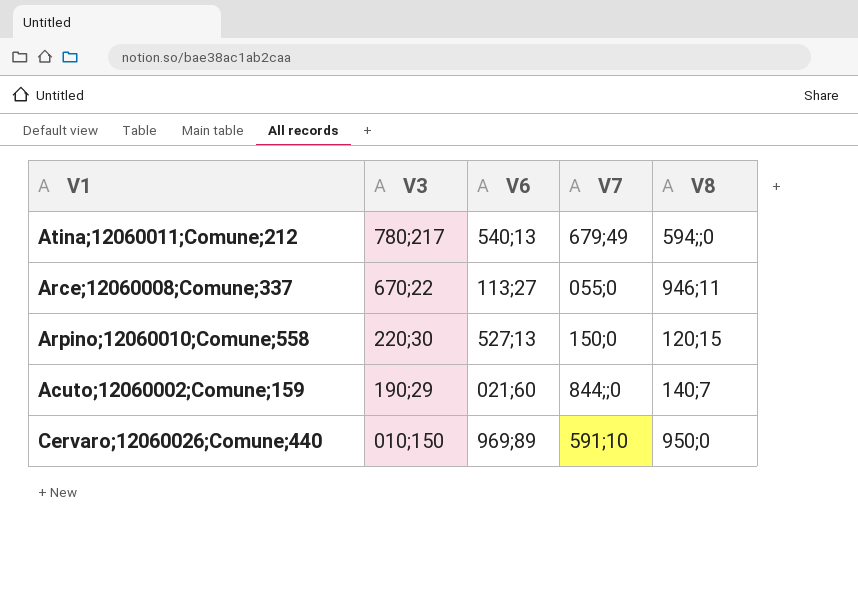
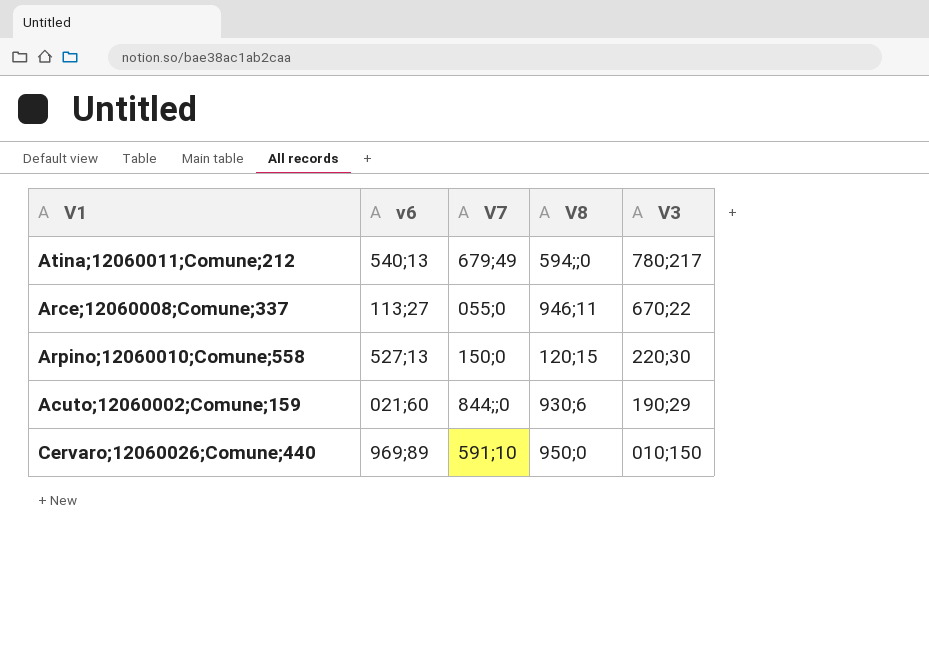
column name: V6 -> v6
column V3 | position: 2 -> 5
Acuto;12060002;Comune;159 | V8: 140;7 -> 930;6

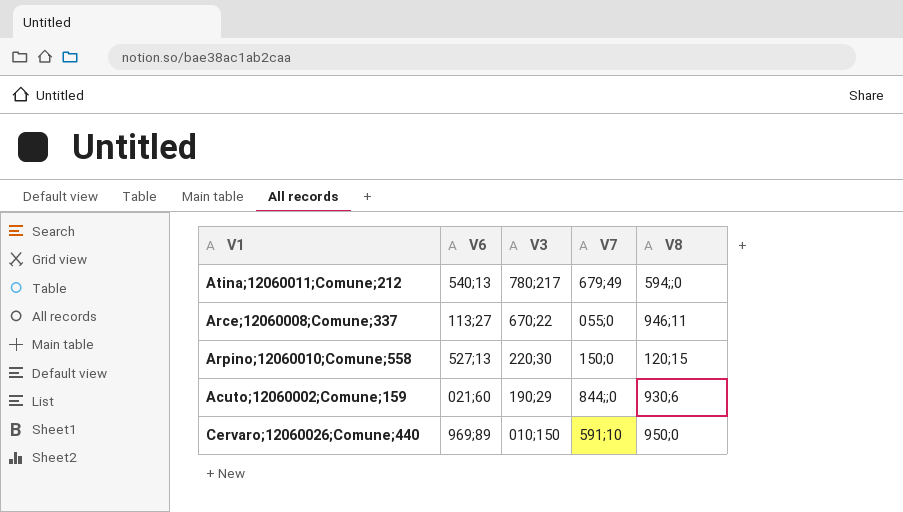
column name: v6 -> V6
column V3 | position: 5 -> 3

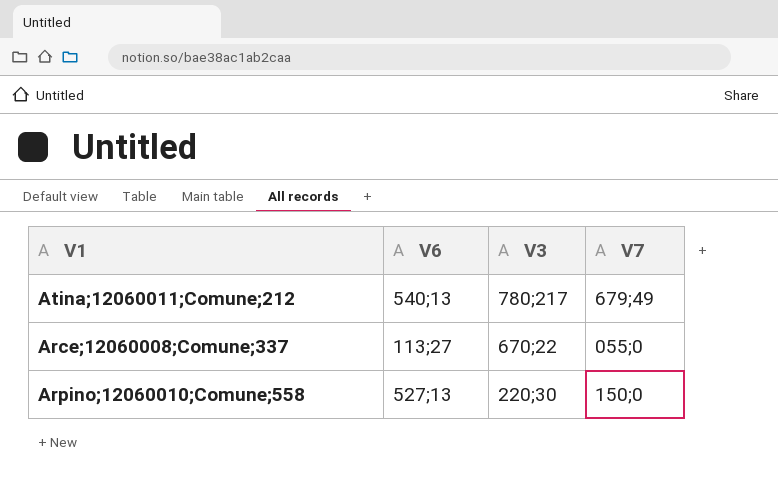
column V8 | position: 5 -> none
row Acuto;12060002;Comune;159: 021;60 | 190;29 | 844;;0 | 930;6 -> none
row Cervaro;12060026;Comune;440: 969;89 | 010;150 | 591;10 | 950;0 -> none

